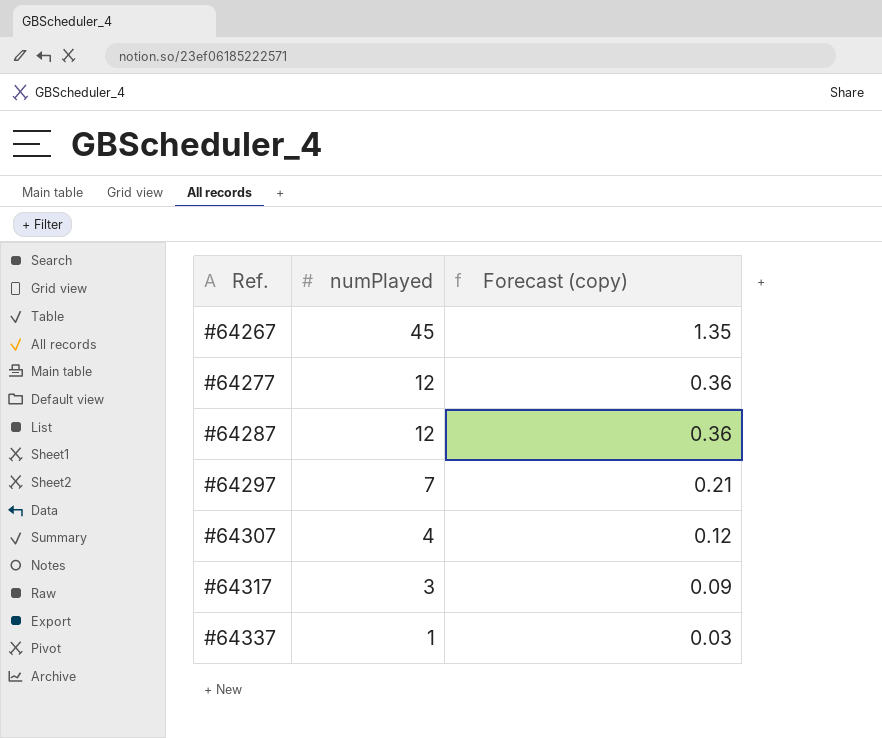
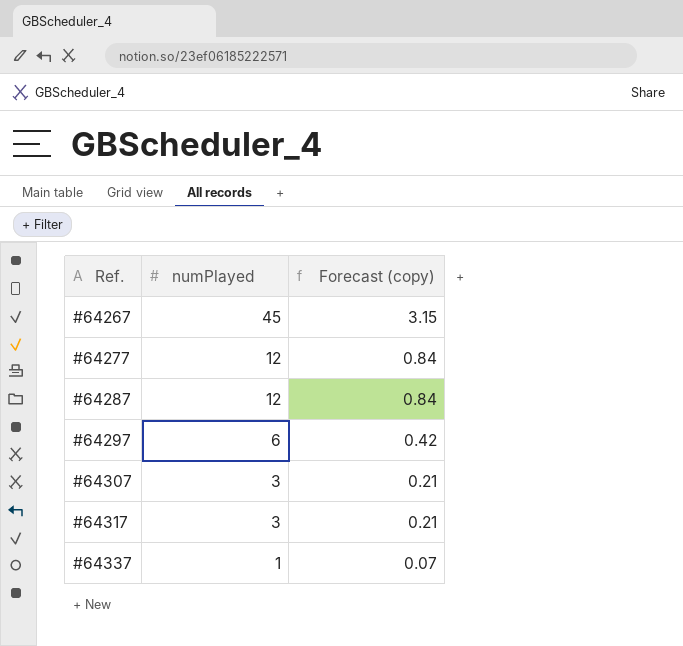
column Forecast (copy) | formula: [numPlayed] * 0.03 -> [numPlayed] * 0.07
#64297 | numPlayed: 7 -> 6
#64307 | numPlayed: 4 -> 3

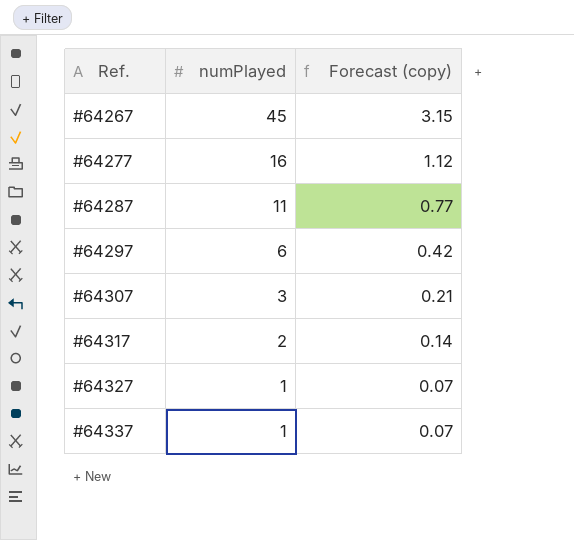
#64277 | numPlayed: 12 -> 16
#64277 | Forecast (copy): 0.84 -> 1.12
#64287 | numPlayed: 12 -> 11
#64287 | Forecast (copy): 0.84 -> 0.77
#64317 | numPlayed: 3 -> 2
#64317 | Forecast (copy): 0.21 -> 0.14
row #64327: none -> 1 | 0.07

